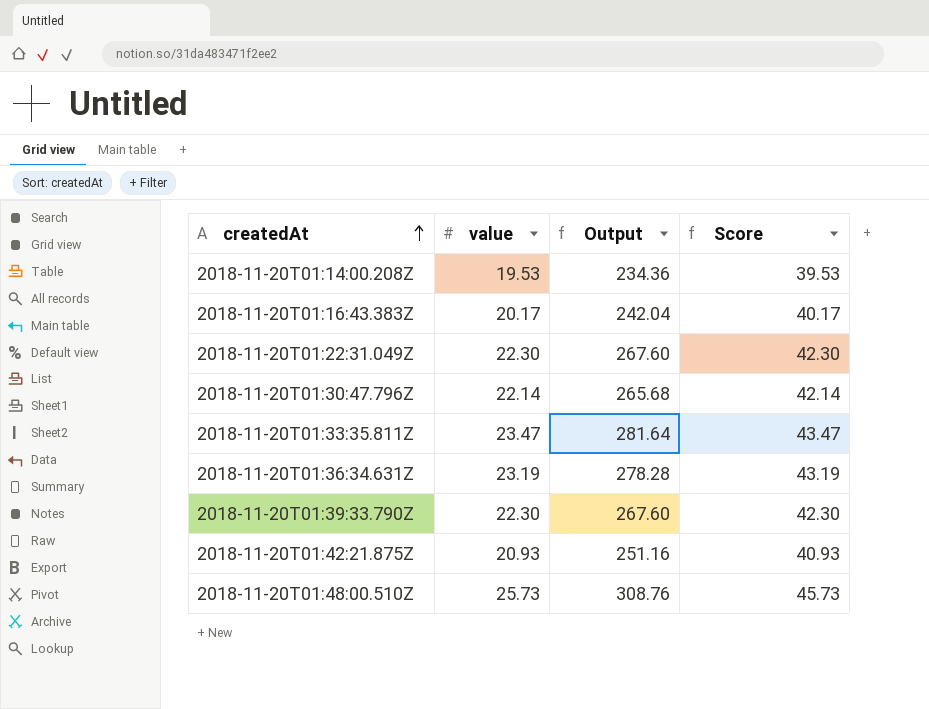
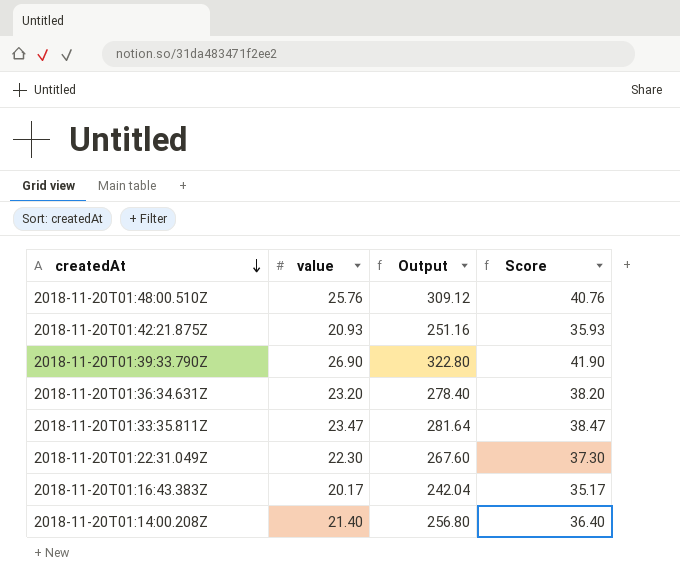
row order: createdAt ascending -> createdAt descending
column Score | formula: [value] + 20 -> [value] + 15
row 2018-11-20T01:30:47.796Z: 22.14 | 265.68 | 42.14 -> none
2018-11-20T01:48:00.510Z | value: 25.73 -> 25.76
2018-11-20T01:48:00.510Z | Output: 308.76 -> 309.12
2018-11-20T01:39:33.790Z | value: 22.30 -> 26.90
2018-11-20T01:39:33.790Z | Output: 267.60 -> 322.80
2018-11-20T01:36:34.631Z | value: 23.19 -> 23.20
2018-11-20T01:36:34.631Z | Output: 278.28 -> 278.40
2018-11-20T01:14:00.208Z | value: 19.53 -> 21.40
2018-11-20T01:14:00.208Z | Output: 234.36 -> 256.80

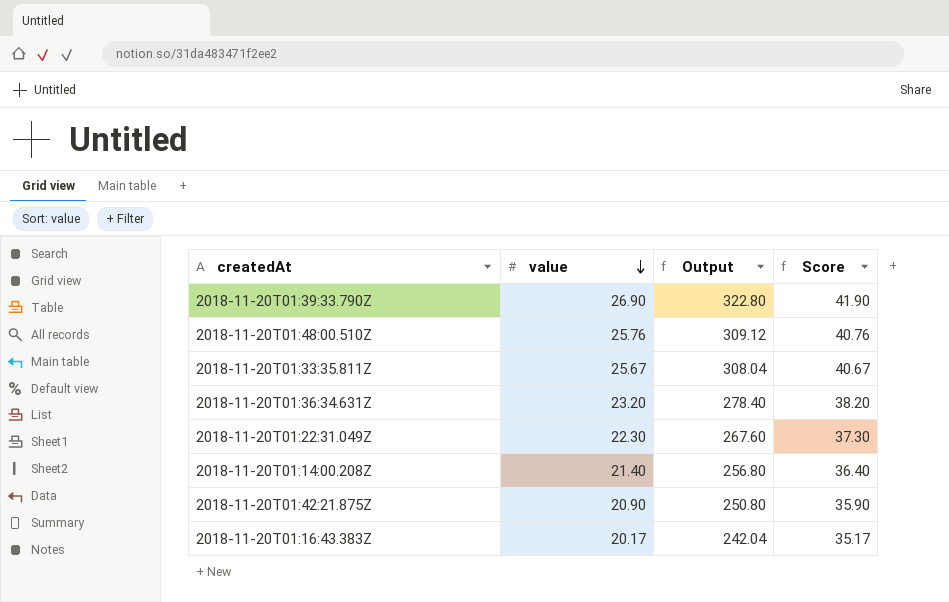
row order: createdAt descending -> value descending
2018-11-20T01:33:35.811Z | value: 23.47 -> 25.67
2018-11-20T01:33:35.811Z | Output: 281.64 -> 308.04
2018-11-20T01:33:35.811Z | Score: 38.47 -> 40.67
2018-11-20T01:42:21.875Z | value: 20.93 -> 20.90
2018-11-20T01:42:21.875Z | Output: 251.16 -> 250.80
2018-11-20T01:42:21.875Z | Score: 35.93 -> 35.90

